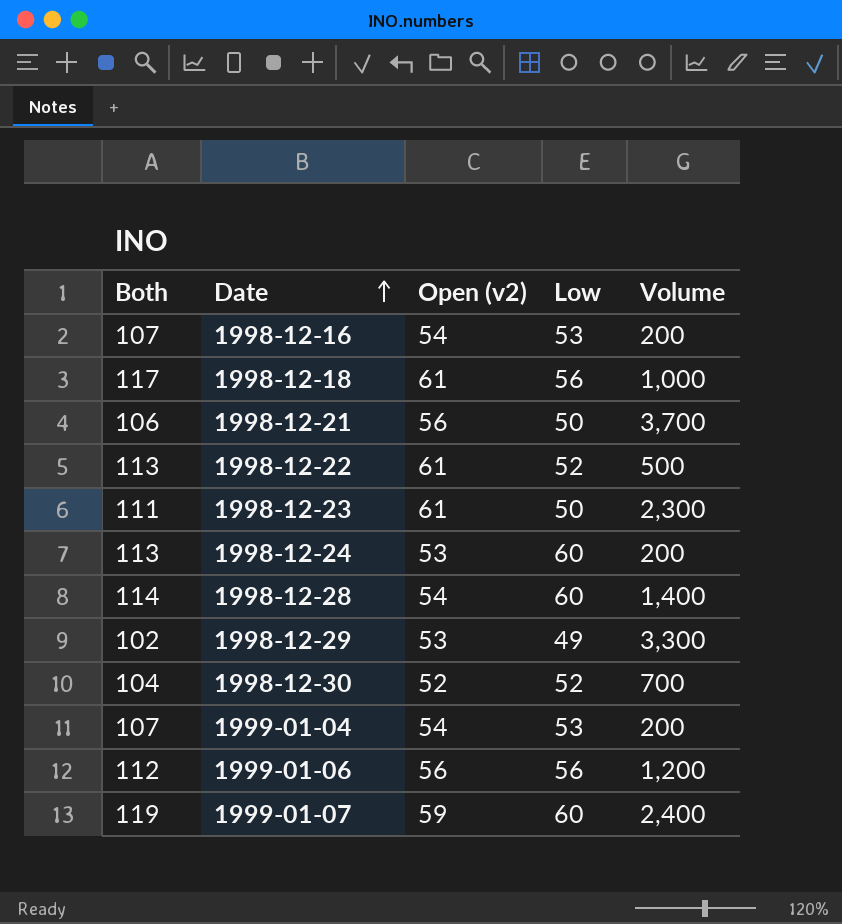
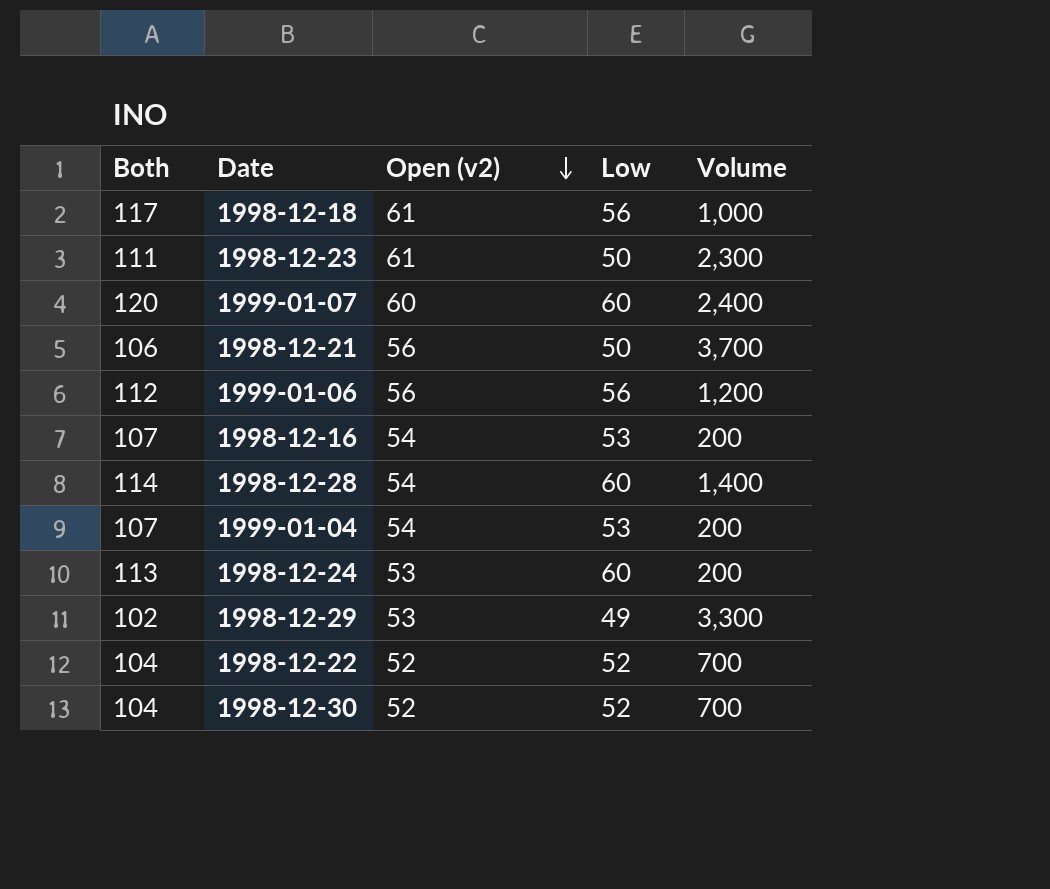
row order: Date ascending -> Open (v2) descending
1999-01-07 | Both: 119 -> 120
1999-01-07 | Open (v2): 59 -> 60
1998-12-22 | Both: 113 -> 104
1998-12-22 | Open (v2): 61 -> 52
1998-12-22 | Volume: 500 -> 700

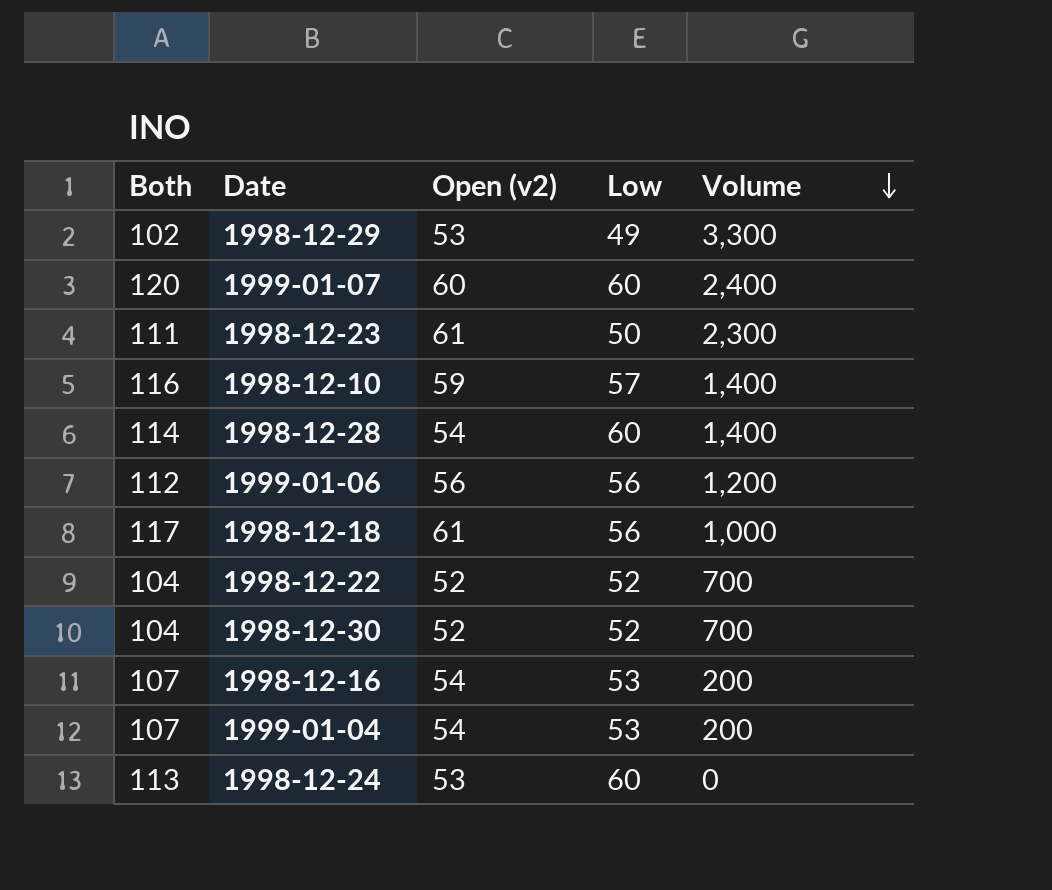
row order: Open (v2) descending -> Volume descending
row 1998-12-21: 106 | 56 | 50 | 3,700 -> none
row 1998-12-10: none -> 116 | 59 | 57 | 1,400
1998-12-24 | Volume: 200 -> 0

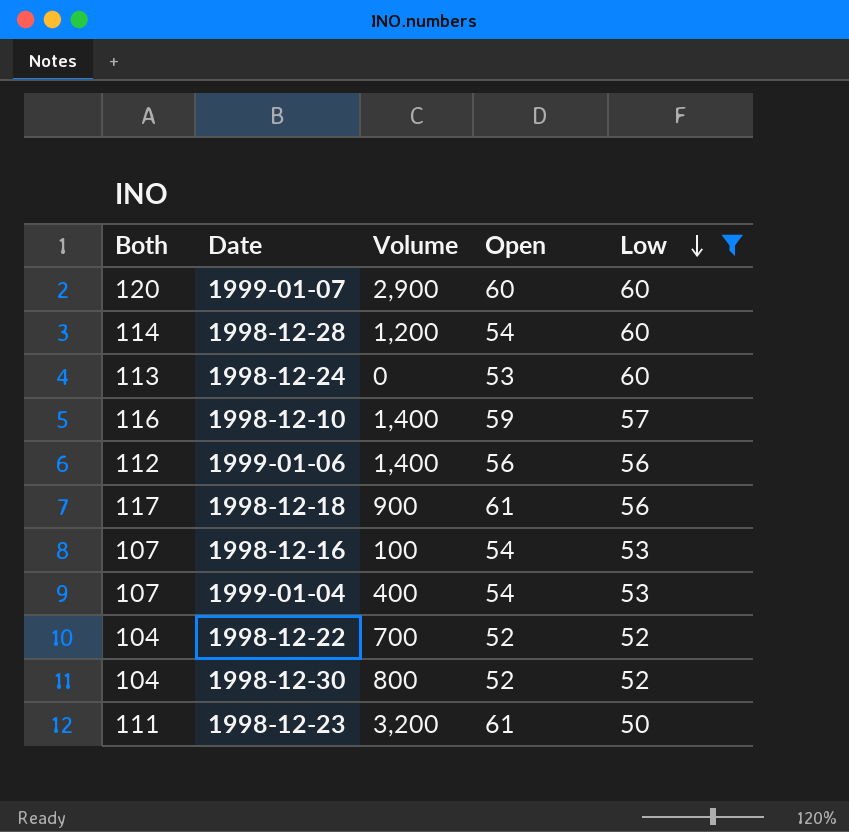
filter: none -> Low != 49
row order: Volume descending -> Low descending
column Volume | position: 5 -> 3
column name: Open (v2) -> Open
1999-01-07 | Volume: 2,400 -> 2,900
1998-12-28 | Volume: 1,400 -> 1,200
1999-01-06 | Volume: 1,200 -> 1,400
1998-12-18 | Volume: 1,000 -> 900
1998-12-16 | Volume: 200 -> 100
1999-01-04 | Volume: 200 -> 400
1998-12-30 | Volume: 700 -> 800
1998-12-23 | Volume: 2,300 -> 3,200

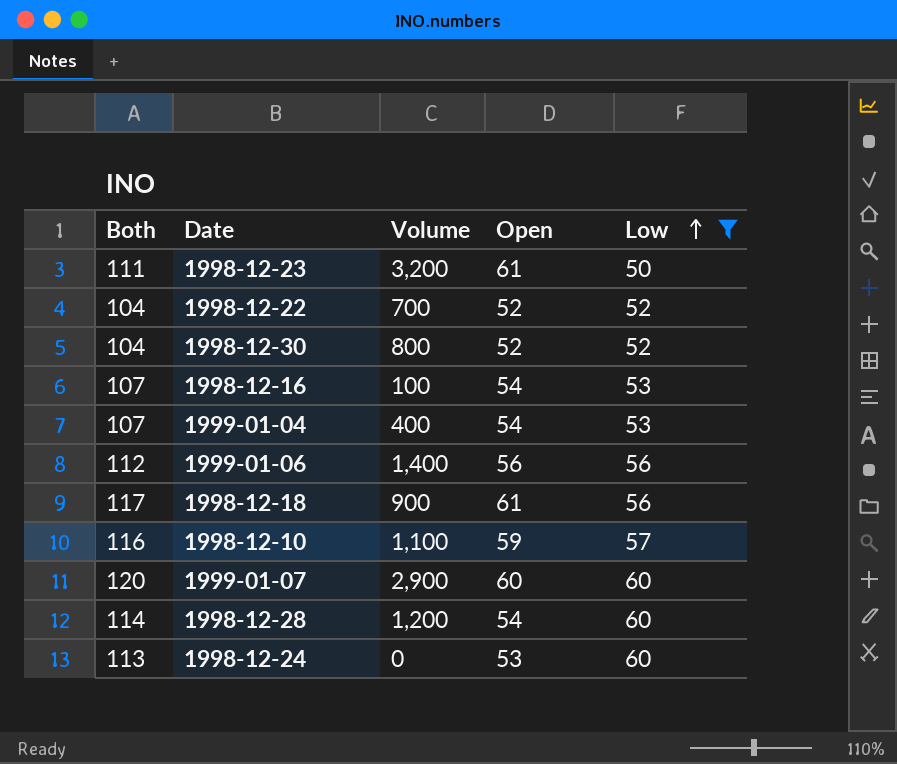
row order: Low descending -> Low ascending
1998-12-10 | Volume: 1,400 -> 1,100

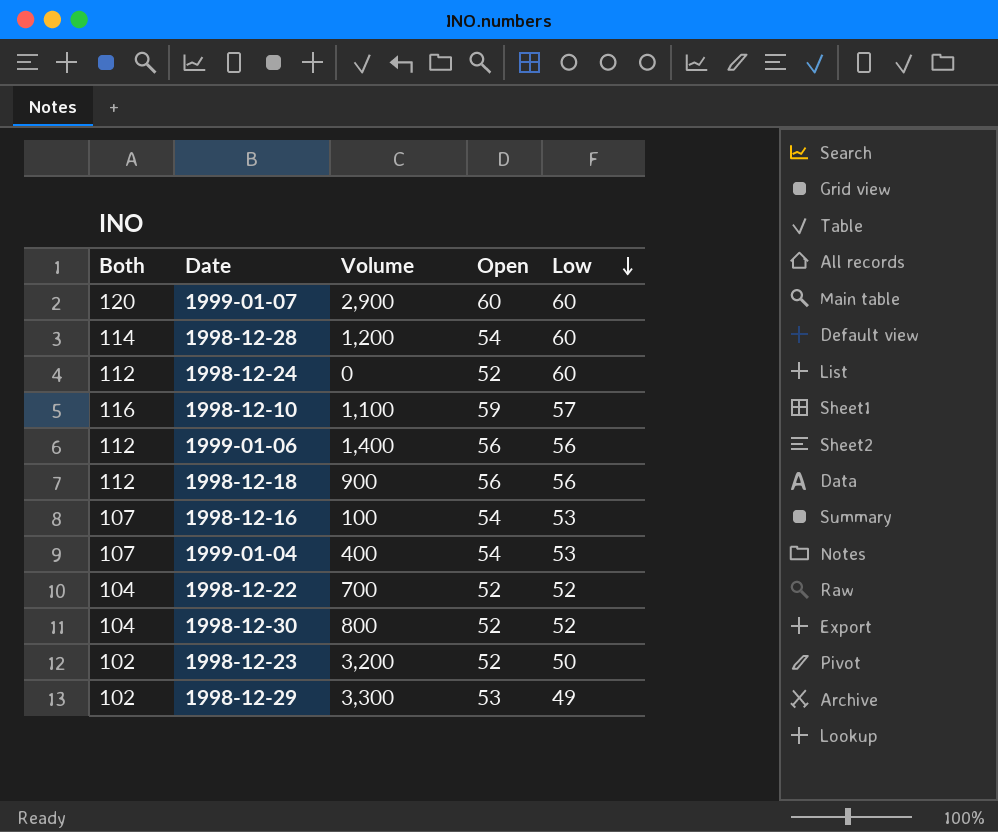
filter: Low != 49 -> none
row order: Low ascending -> Low descending
1998-12-24 | Both: 113 -> 112
1998-12-24 | Open: 53 -> 52
1998-12-18 | Both: 117 -> 112
1998-12-18 | Open: 61 -> 56
1998-12-23 | Both: 111 -> 102
1998-12-23 | Open: 61 -> 52

